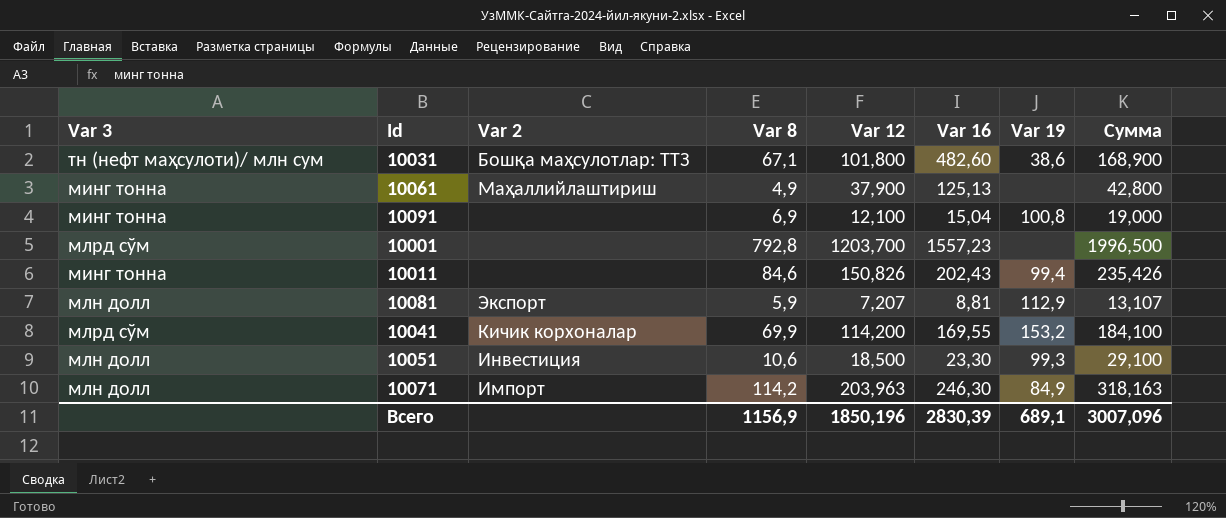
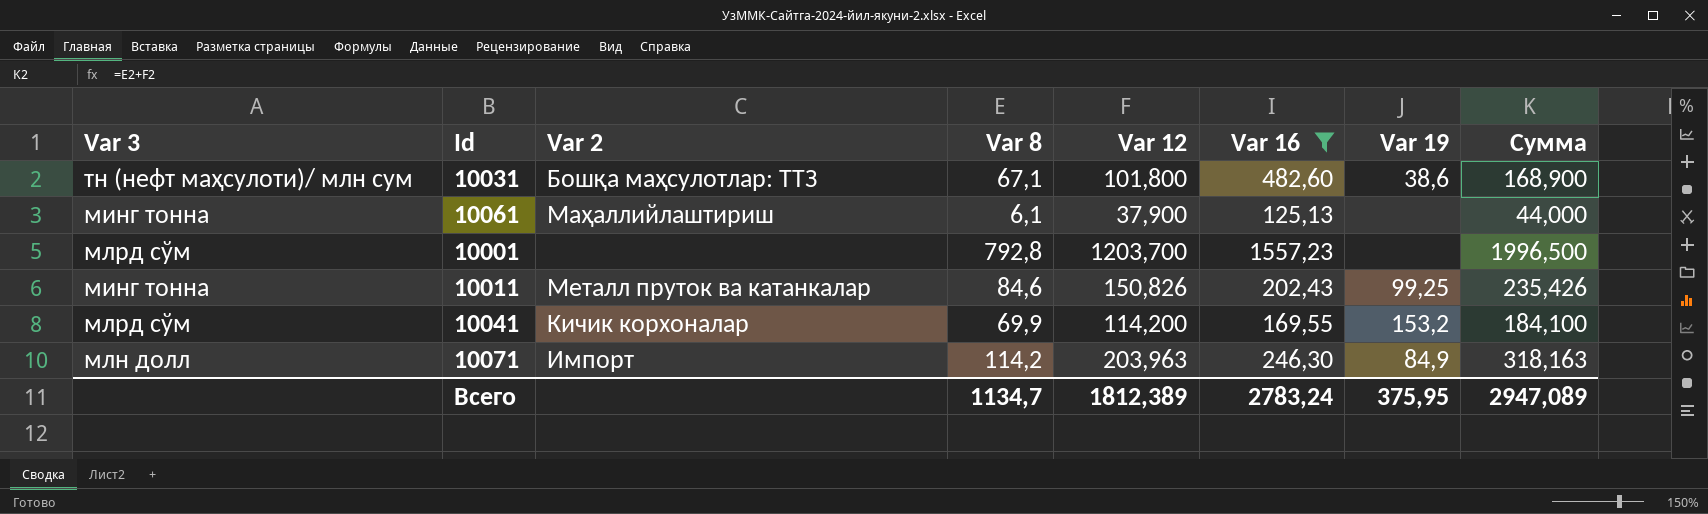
filter: none -> Var 16 >= 125,13
10061 | Var 8: 4,9 -> 6,1
10061 | Сумма: 42,800 -> 44,000
10011 | Var 2: none -> Металл пруток ва катанкалар
10011 | Var 19: 99,4 -> 99,25
Всего | Var 8: 1156,9 -> 1134,7
Всего | Var 12: 1850,196 -> 1812,389
Всего | Var 16: 2830,39 -> 2783,24
Всего | Var 19: 689,1 -> 375,95
Всего | Сумма: 3007,096 -> 2947,089

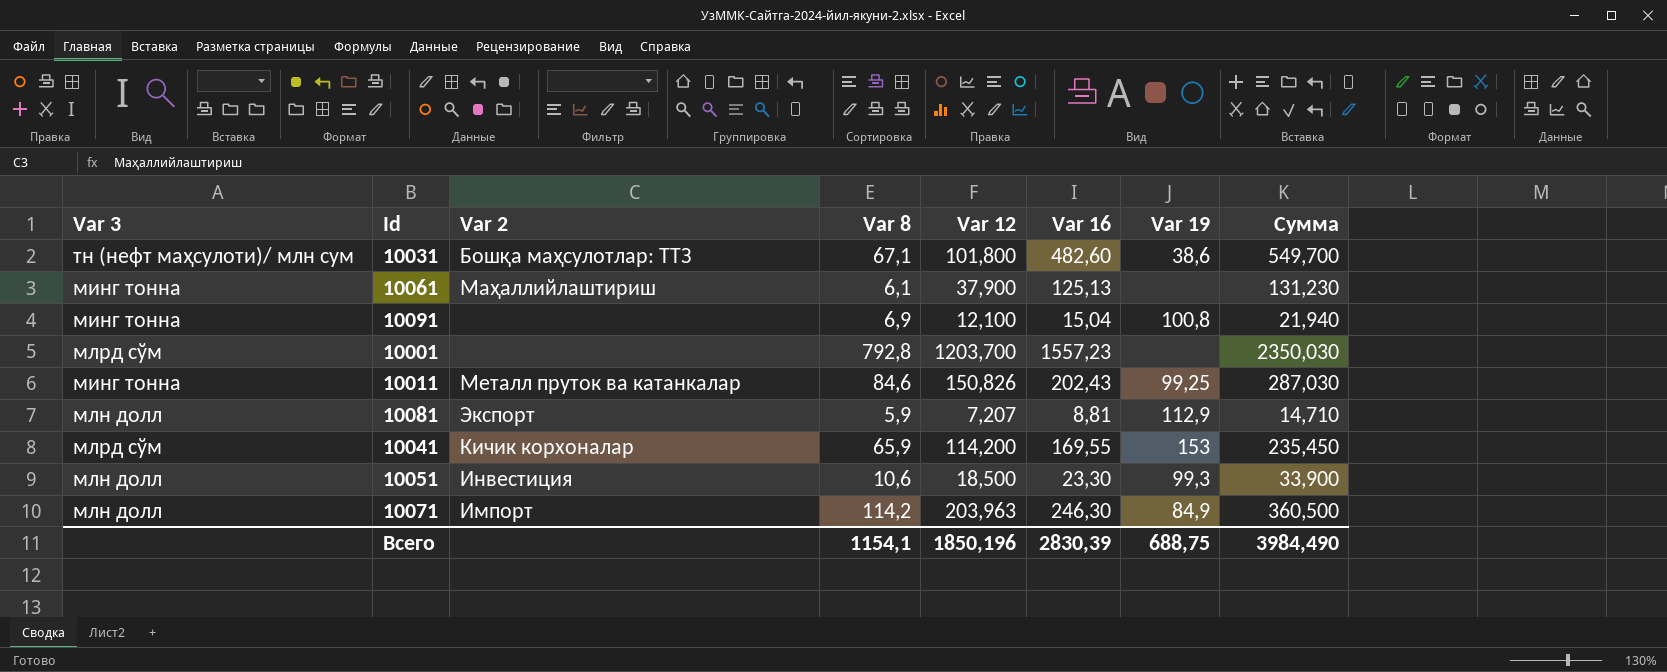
filter: Var 16 >= 125,13 -> none
column Сумма | formula: [Var 8] + [Var 12] -> [Var 8] + [Var 16]
10041 | Var 8: 69,9 -> 65,9
10041 | Var 19: 153,2 -> 153
Всего | Var 8: 1134,7 -> 1154,1
Всего | Var 12: 1812,389 -> 1850,196
Всего | Var 16: 2783,24 -> 2830,39
Всего | Var 19: 375,95 -> 688,75
Всего | Сумма: 2947,089 -> 3984,490

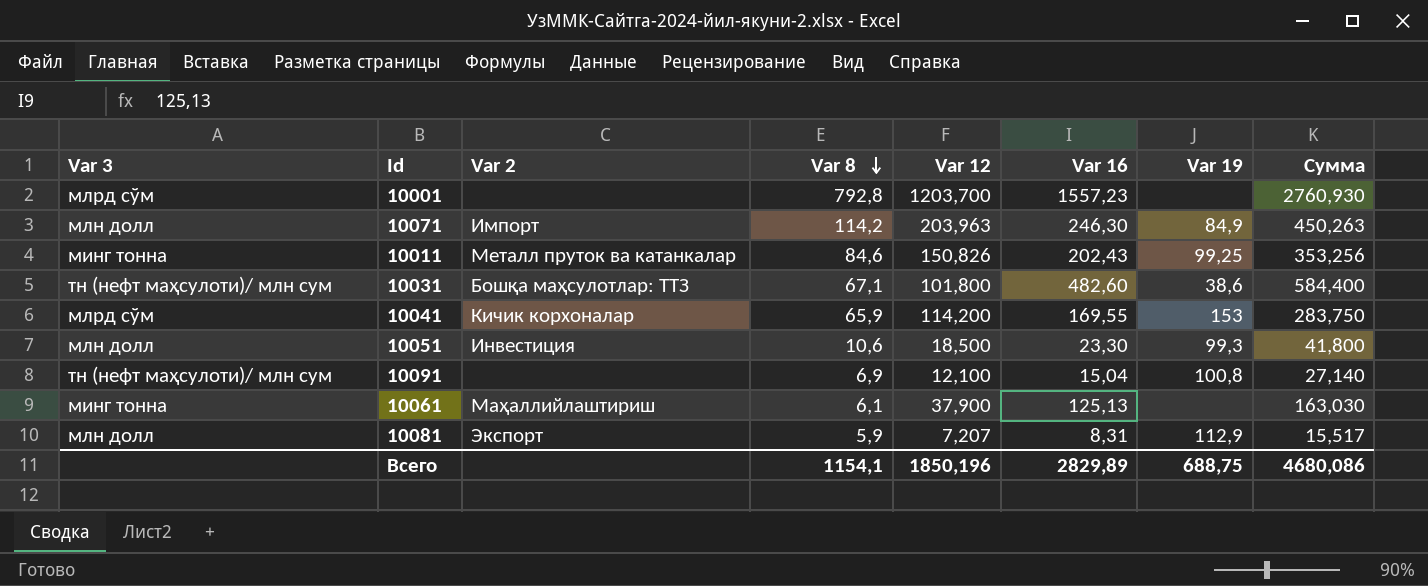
row order: none -> Var 8 descending
column Сумма | formula: [Var 8] + [Var 16] -> [Var 12] + [Var 16]
10091 | Var 3: минг тонна -> тн (нефт маҳсулоти)/ млн сум
10081 | Var 16: 8,81 -> 8,31
Всего | Var 16: 2830,39 -> 2829,89
Всего | Сумма: 3984,490 -> 4680,086

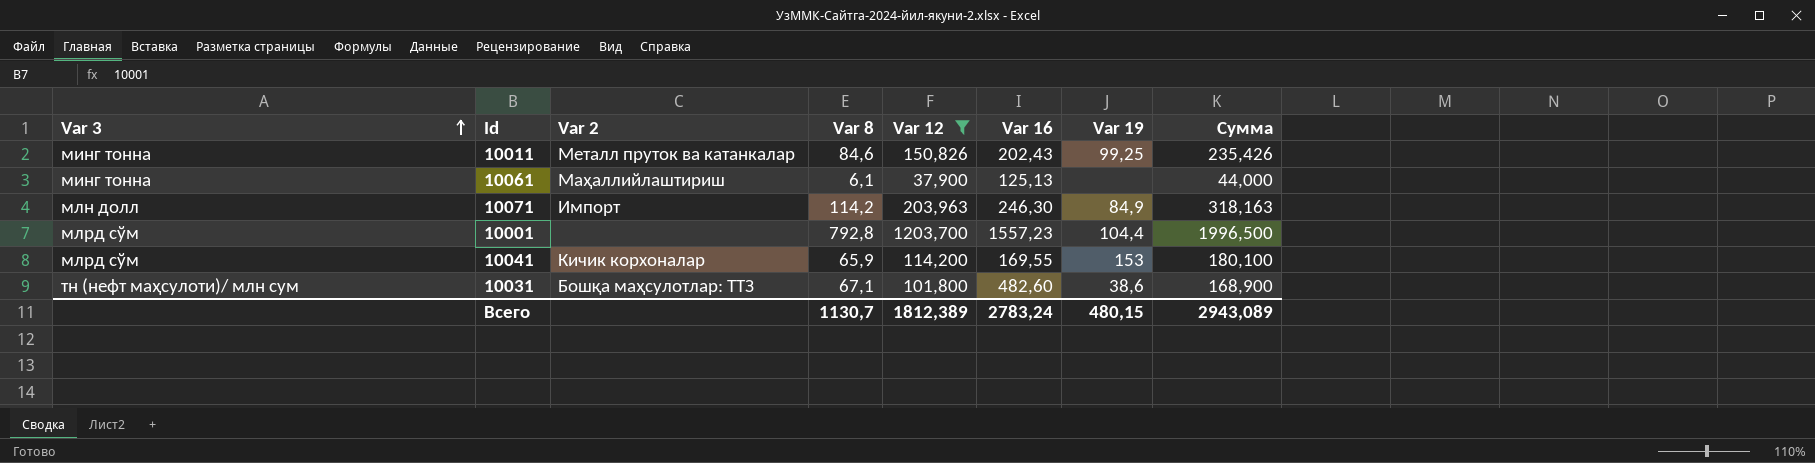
filter: none -> Var 12 >= 37,900
row order: Var 8 descending -> Var 3 ascending
column Сумма | formula: [Var 12] + [Var 16] -> [Var 8] + [Var 12]
10001 | Var 19: none -> 104,4
Всего | Var 8: 1154,1 -> 1130,7
Всего | Var 12: 1850,196 -> 1812,389
Всего | Var 16: 2829,89 -> 2783,24
Всего | Var 19: 688,75 -> 480,15
Всего | Сумма: 4680,086 -> 2943,089

